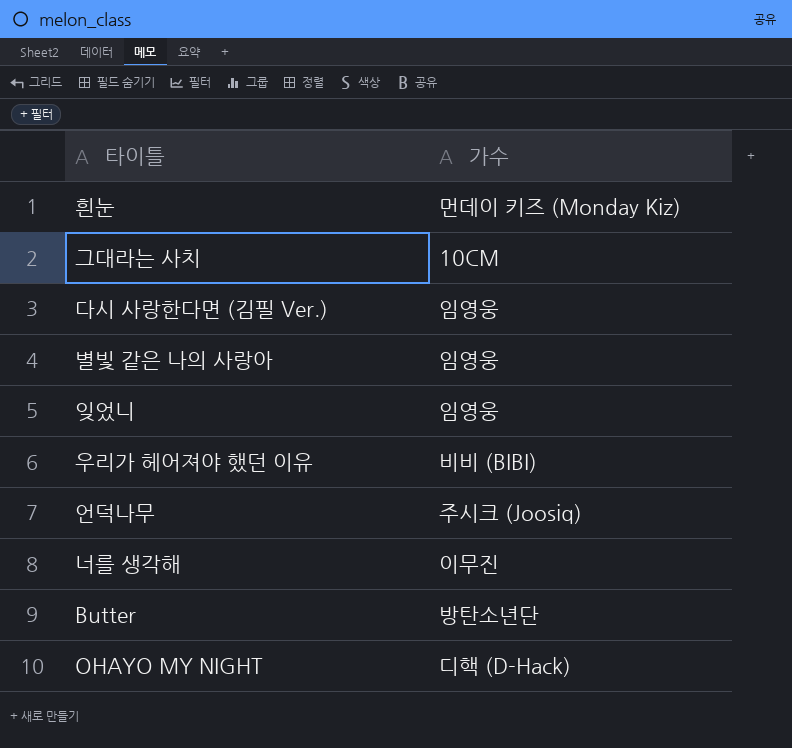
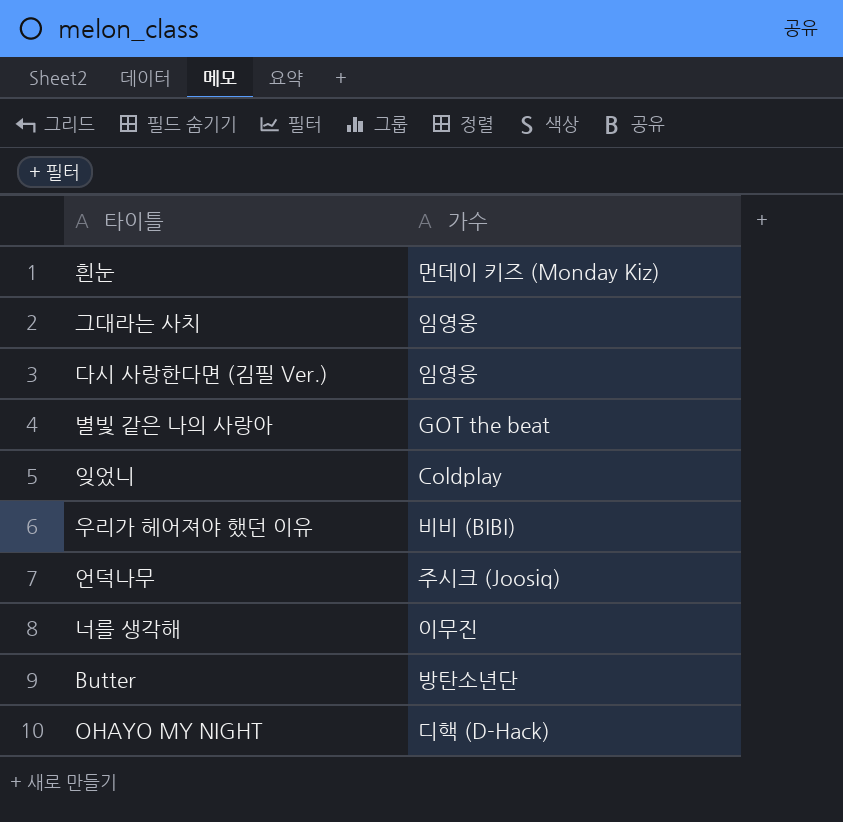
그대라는 사치 | 가수: 10CM -> 임영웅
별빛 같은 나의 사랑아 | 가수: 임영웅 -> GOT the beat
잊었니 | 가수: 임영웅 -> Coldplay

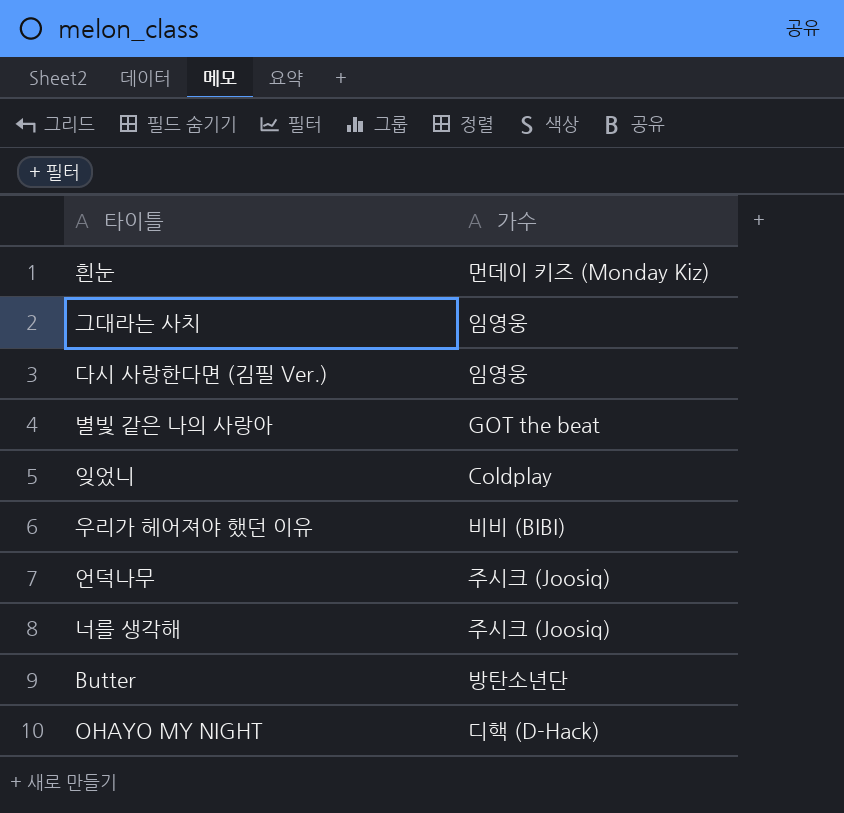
너를 생각해 | 가수: 이무진 -> 주시크 (Joosiq)

